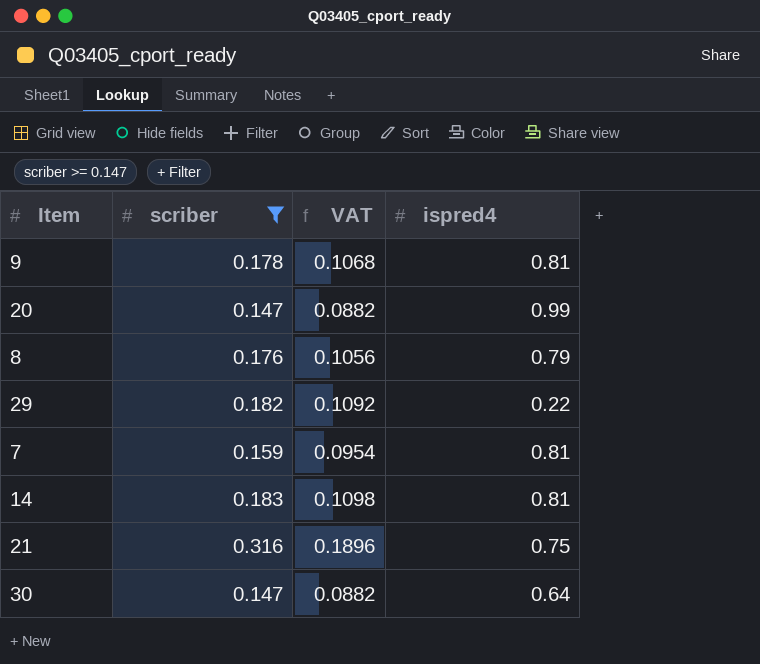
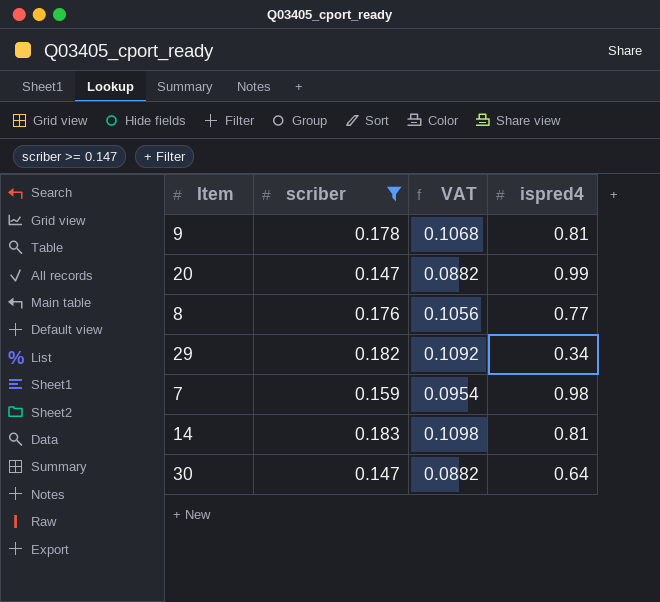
row 21: 0.316 | 0.1896 | 0.75 -> none
8 | ispred4: 0.79 -> 0.77
29 | ispred4: 0.22 -> 0.34
7 | ispred4: 0.81 -> 0.98

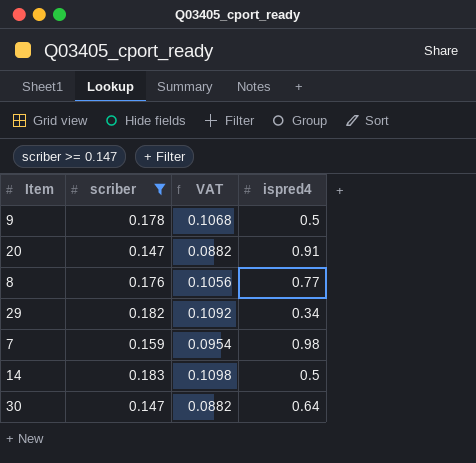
9 | ispred4: 0.81 -> 0.5
20 | ispred4: 0.99 -> 0.91
14 | ispred4: 0.81 -> 0.5

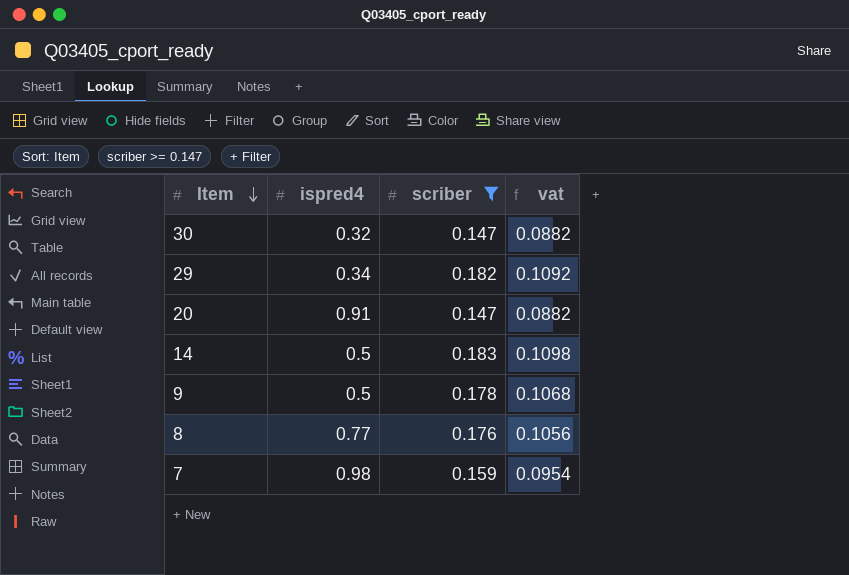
row order: none -> Item descending
column ispred4 | position: 4 -> 2
column name: VAT -> vat
30 | ispred4: 0.64 -> 0.32

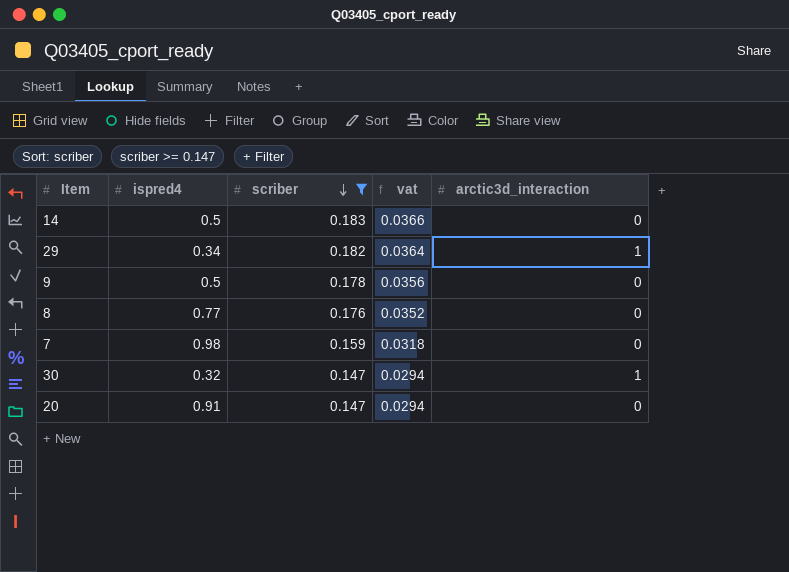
row order: Item descending -> scriber descending
column vat | formula: [scriber] * 0.6 -> [scriber] * 0.2
column arctic3d_interaction | position: none -> 5

